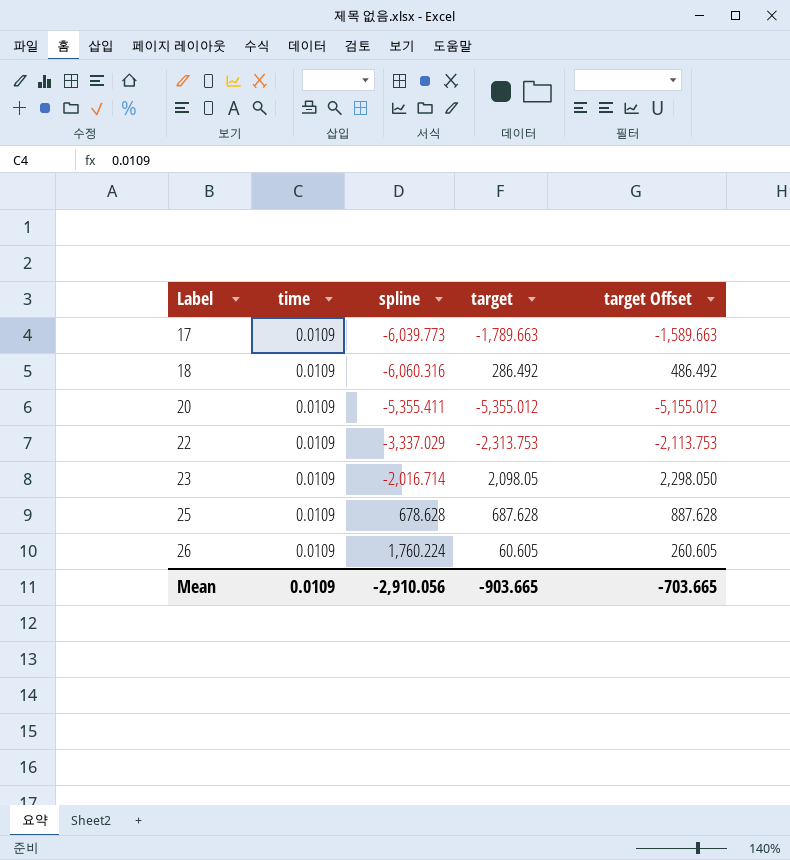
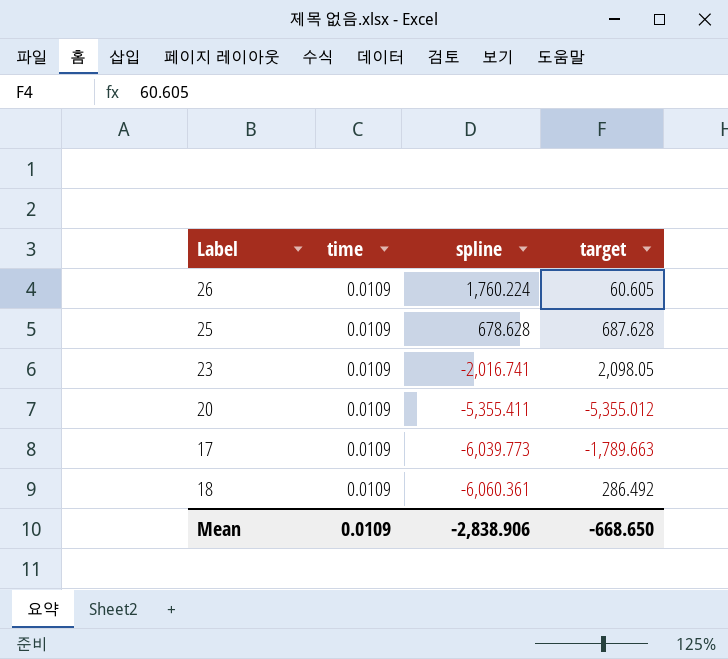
row order: Label ascending -> spline descending
column target Offset | formula: [target] + 200 -> none
row 22: 0.0109 | -3,337.029 | -2,313.753 | -2,113.753 -> none
23 | spline: -2,016.714 -> -2,016.741
18 | spline: -6,060.316 -> -6,060.361
Mean | spline: -2,910.056 -> -2,838.906
Mean | target: -903.665 -> -668.650

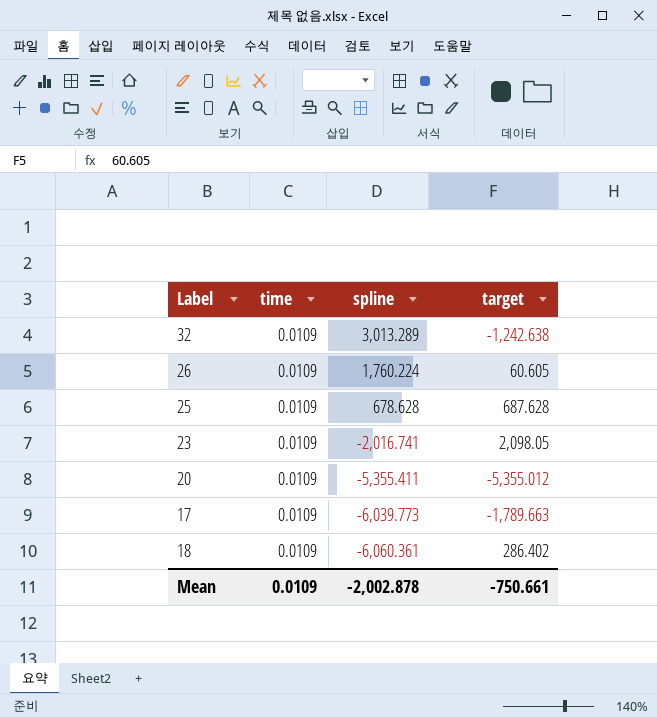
row 32: none -> 0.0109 | 3,013.289 | -1,242.638
18 | target: 286.492 -> 286.402
Mean | spline: -2,838.906 -> -2,002.878
Mean | target: -668.650 -> -750.661

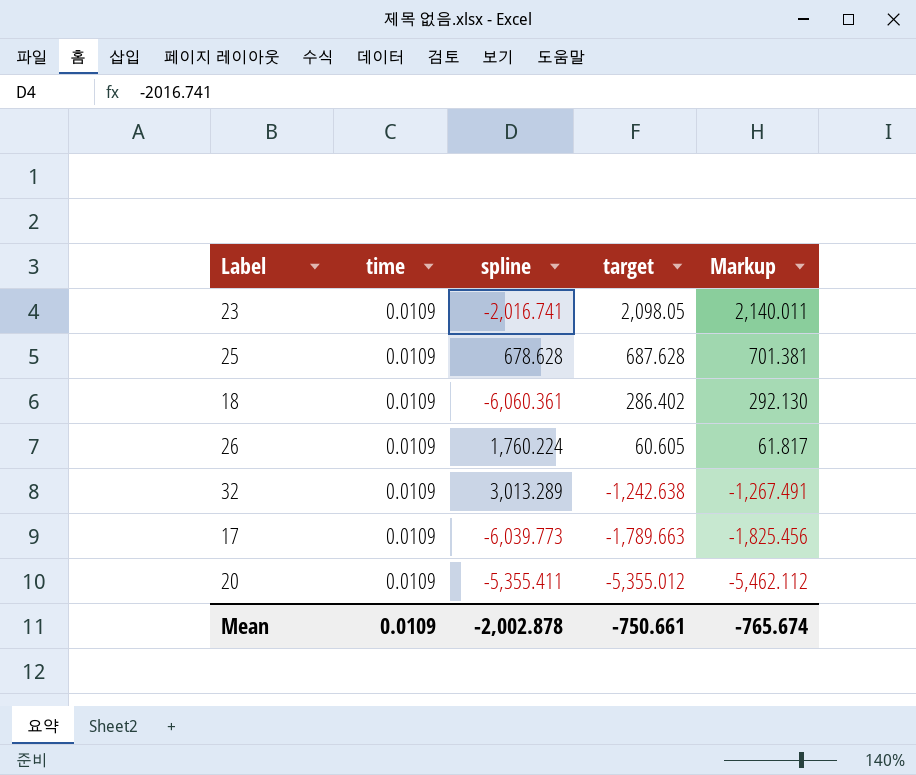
row order: spline descending -> target descending
column Markup | formula: none -> [target] * 1.02

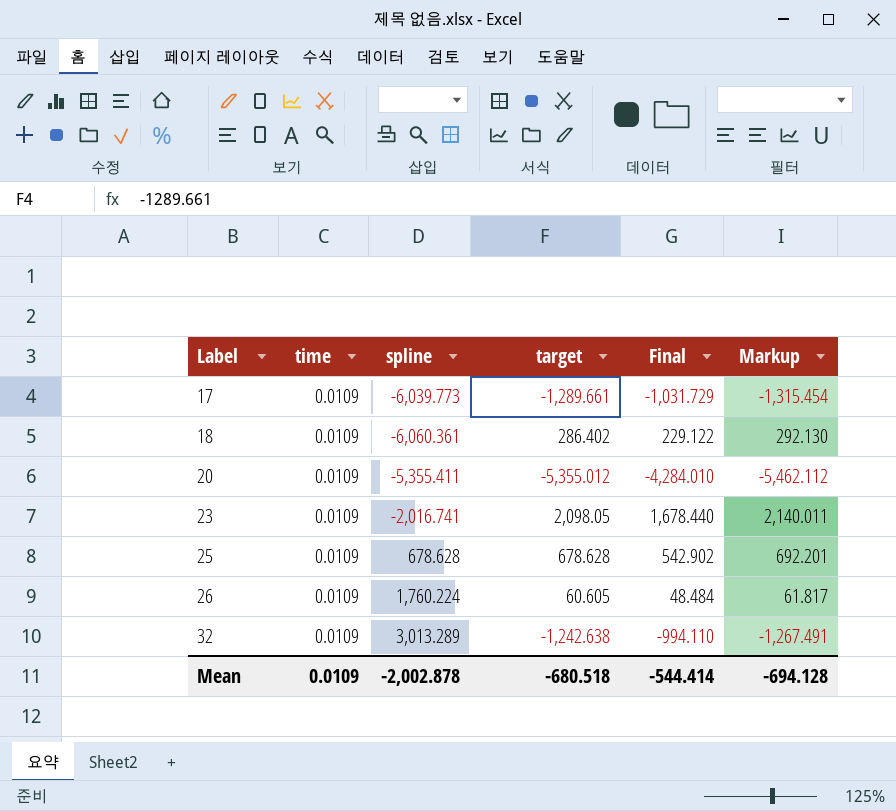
row order: target descending -> Label ascending
column Final | formula: none -> [target] * 0.8
17 | target: -1,789.663 -> -1,289.661
17 | Markup: -1,825.456 -> -1,315.454
25 | target: 687.628 -> 678.628
25 | Markup: 701.381 -> 692.201
Mean | target: -750.661 -> -680.518
Mean | Markup: -765.674 -> -694.128

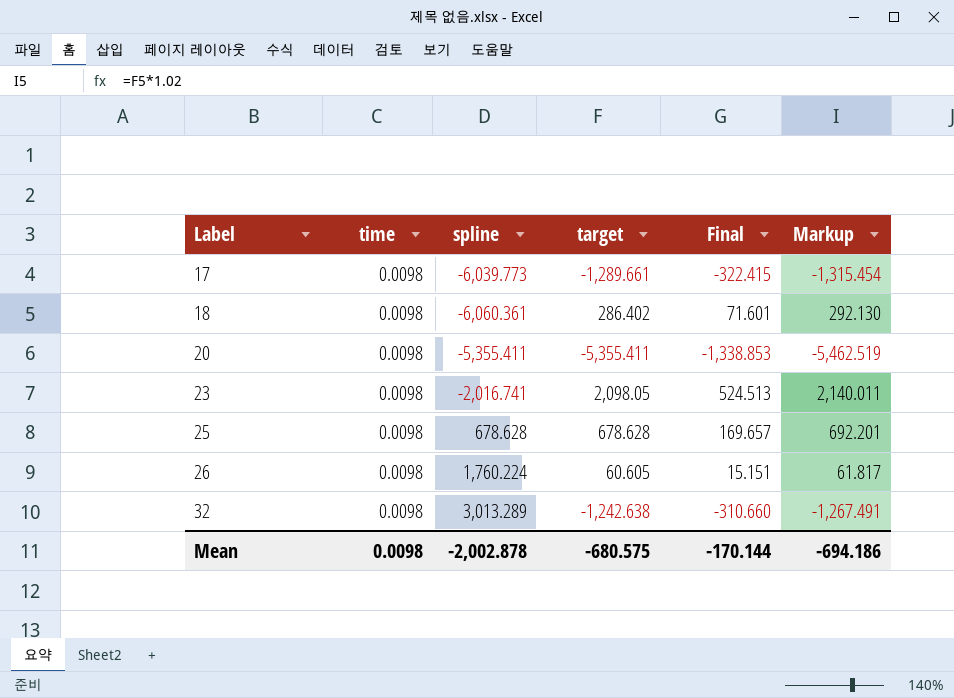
column Final | formula: [target] * 0.8 -> [target] * 0.25
17 | time: 0.0109 -> 0.0098
18 | time: 0.0109 -> 0.0098
20 | time: 0.0109 -> 0.0098
20 | target: -5,355.012 -> -5,355.411
20 | Markup: -5,462.112 -> -5,462.519
23 | time: 0.0109 -> 0.0098
25 | time: 0.0109 -> 0.0098
26 | time: 0.0109 -> 0.0098
32 | time: 0.0109 -> 0.0098
Mean | time: 0.0109 -> 0.0098
Mean | target: -680.518 -> -680.575
Mean | Final: -544.414 -> -170.144
Mean | Markup: -694.128 -> -694.186

